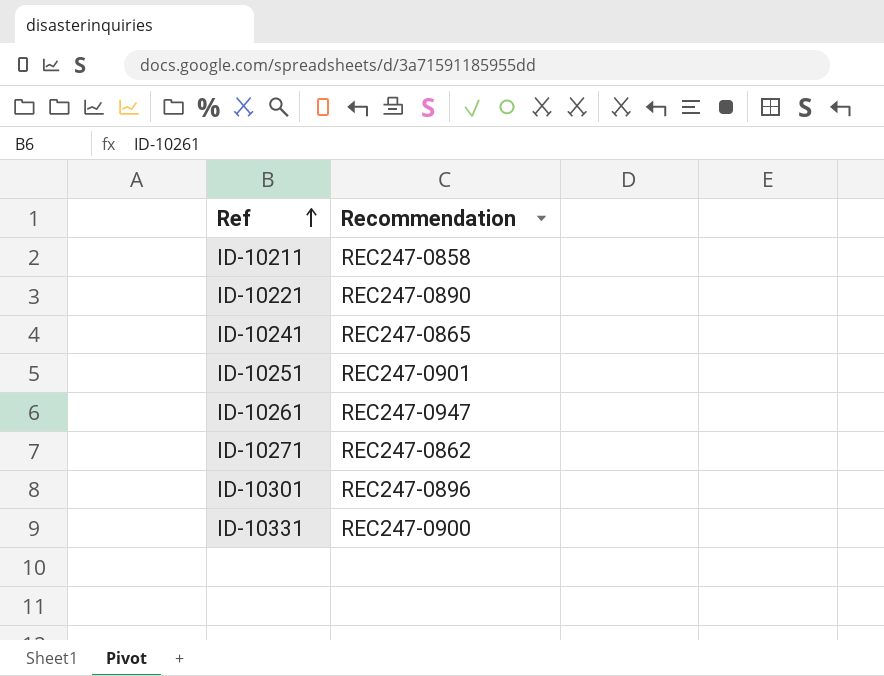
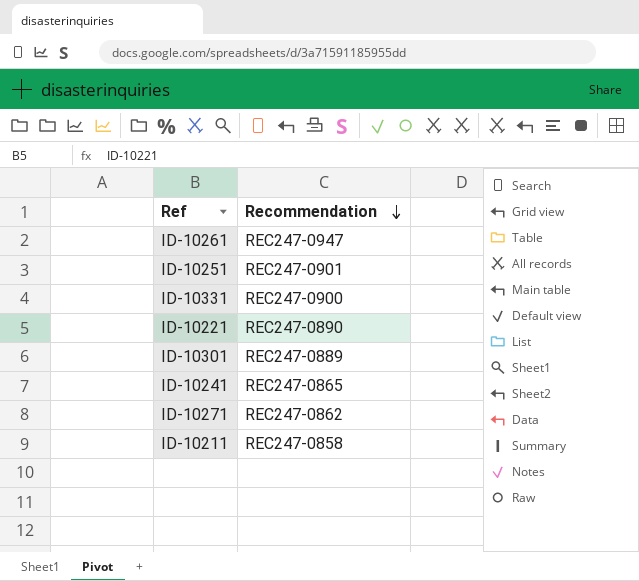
row order: Ref ascending -> Recommendation descending
ID-10301 | Recommendation: REC247-0896 -> REC247-0889

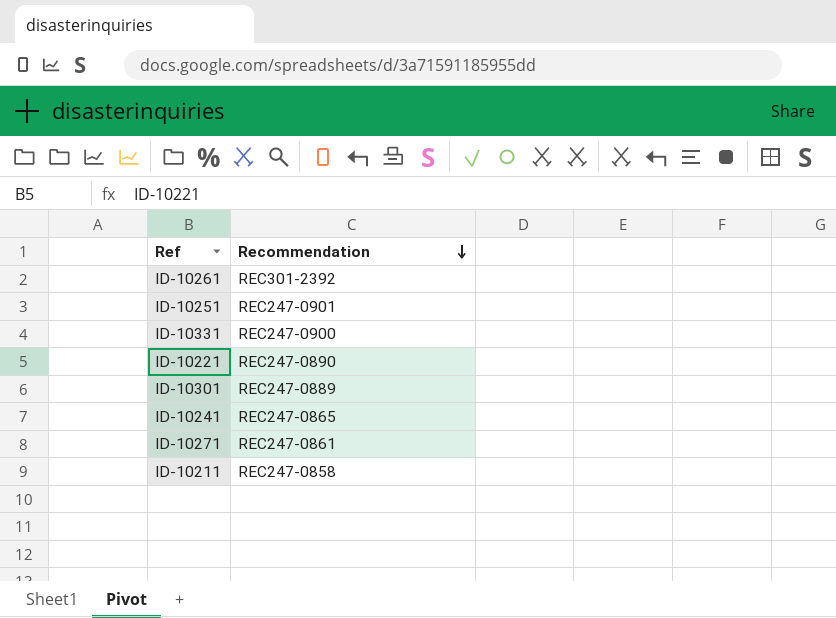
ID-10261 | Recommendation: REC247-0947 -> REC301-2392
ID-10271 | Recommendation: REC247-0862 -> REC247-0861

